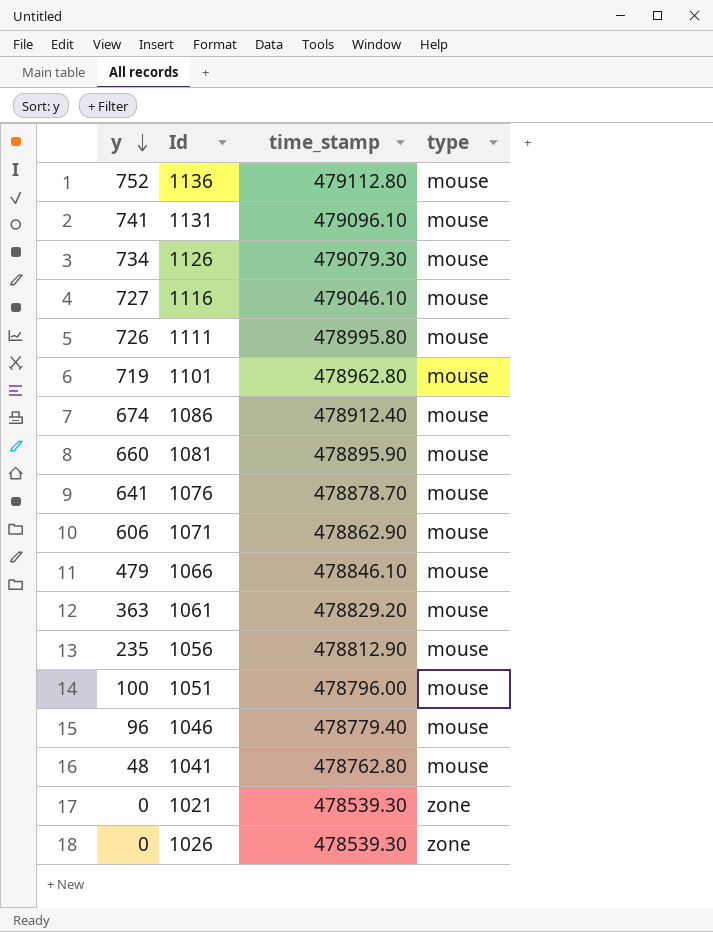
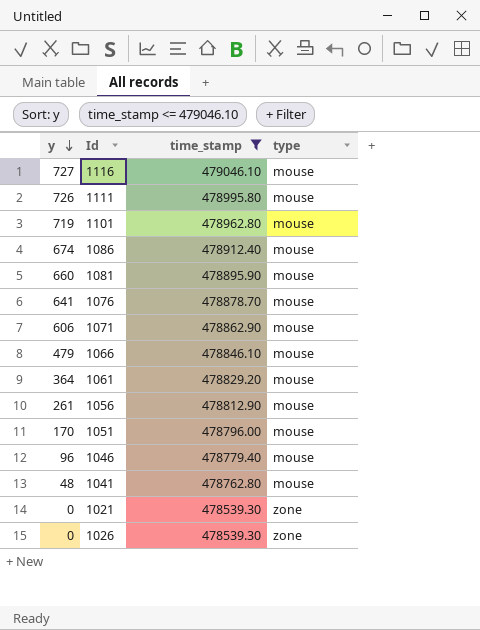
filter: none -> time_stamp <= 479046.10
1061 | y: 363 -> 364
1056 | y: 235 -> 261
1051 | y: 100 -> 170

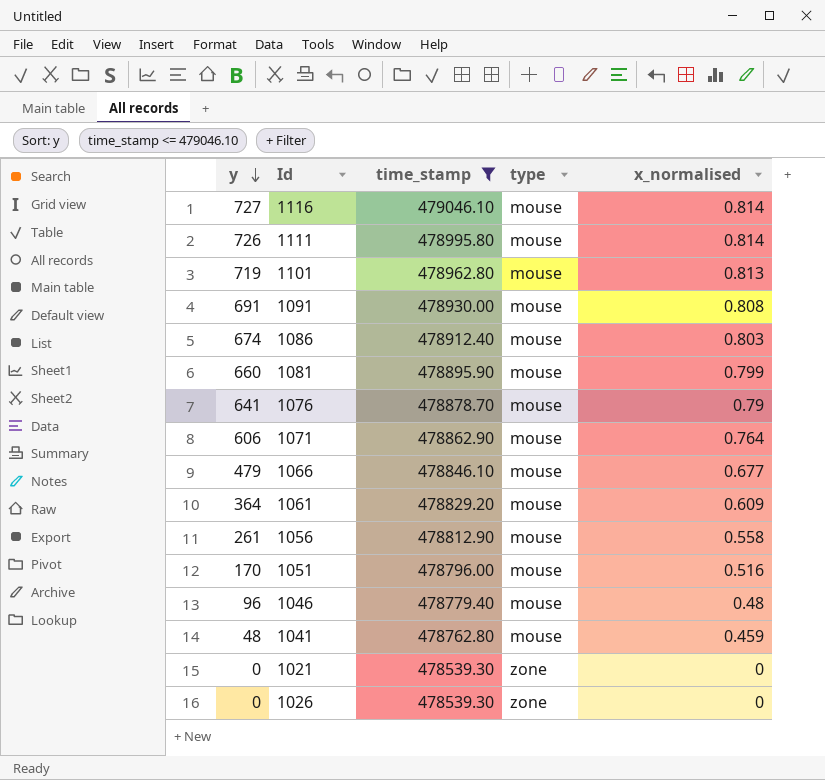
column x_normalised | position: none -> 5
row 1091: none -> 691 | 478930.00 | mouse | 0.808

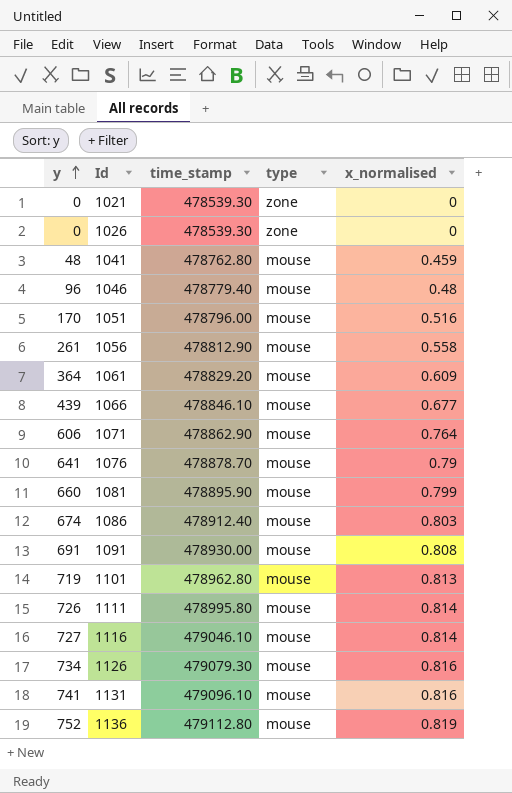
filter: time_stamp <= 479046.10 -> none
row order: y descending -> y ascending
1066 | y: 479 -> 439

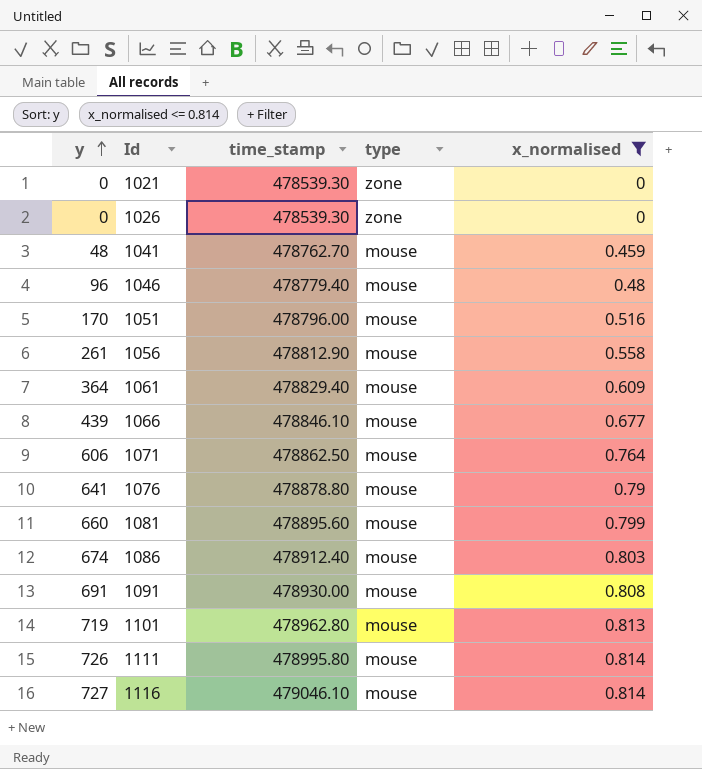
filter: none -> x_normalised <= 0.814
1041 | time_stamp: 478762.80 -> 478762.70
1061 | time_stamp: 478829.20 -> 478829.40
1071 | time_stamp: 478862.90 -> 478862.50
1076 | time_stamp: 478878.70 -> 478878.80
1081 | time_stamp: 478895.90 -> 478895.60

